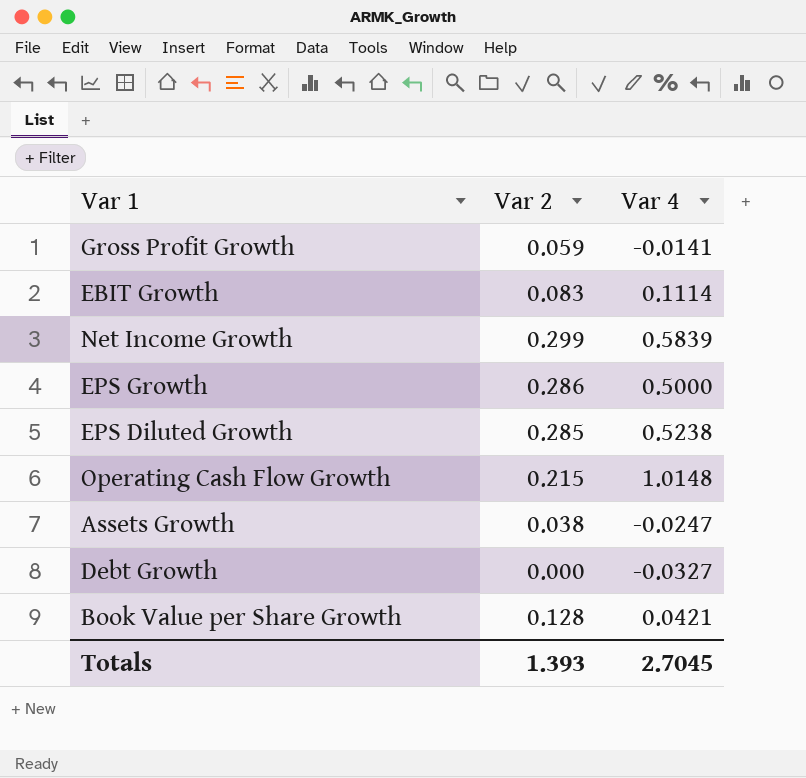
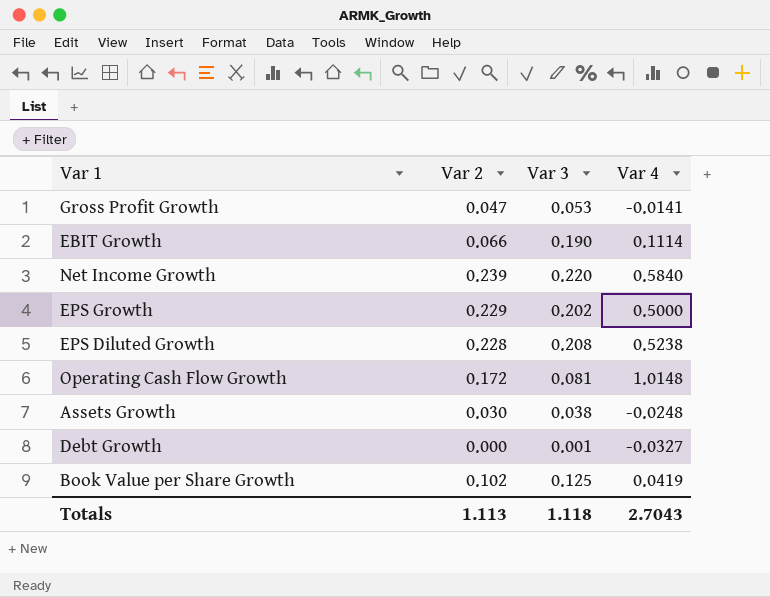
column Var 3 | position: none -> 3
Gross Profit Growth | Var 2: 0.059 -> 0.047
EBIT Growth | Var 2: 0.083 -> 0.066
Net Income Growth | Var 2: 0.299 -> 0.239
Net Income Growth | Var 4: 0.5839 -> 0.5840
EPS Growth | Var 2: 0.286 -> 0.229
EPS Diluted Growth | Var 2: 0.285 -> 0.228
Operating Cash Flow Growth | Var 2: 0.215 -> 0.172
Assets Growth | Var 2: 0.038 -> 0.030
Assets Growth | Var 4: -0.0247 -> -0.0248
Book Value per Share Growth | Var 2: 0.128 -> 0.102
Book Value per Share Growth | Var 4: 0.0421 -> 0.0419
Totals | Var 2: 1.393 -> 1.113
Totals | Var 4: 2.7045 -> 2.7043

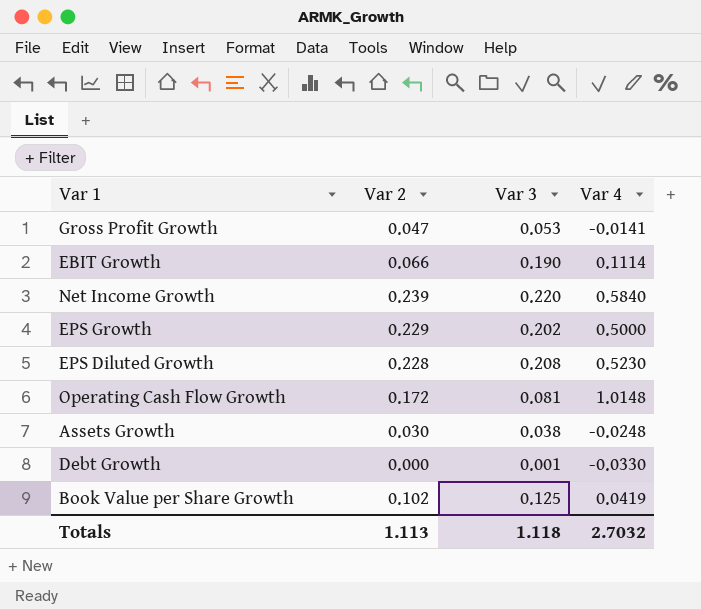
EPS Diluted Growth | Var 4: 0.5238 -> 0.5230
Debt Growth | Var 4: -0.0327 -> -0.0330
Totals | Var 4: 2.7043 -> 2.7032

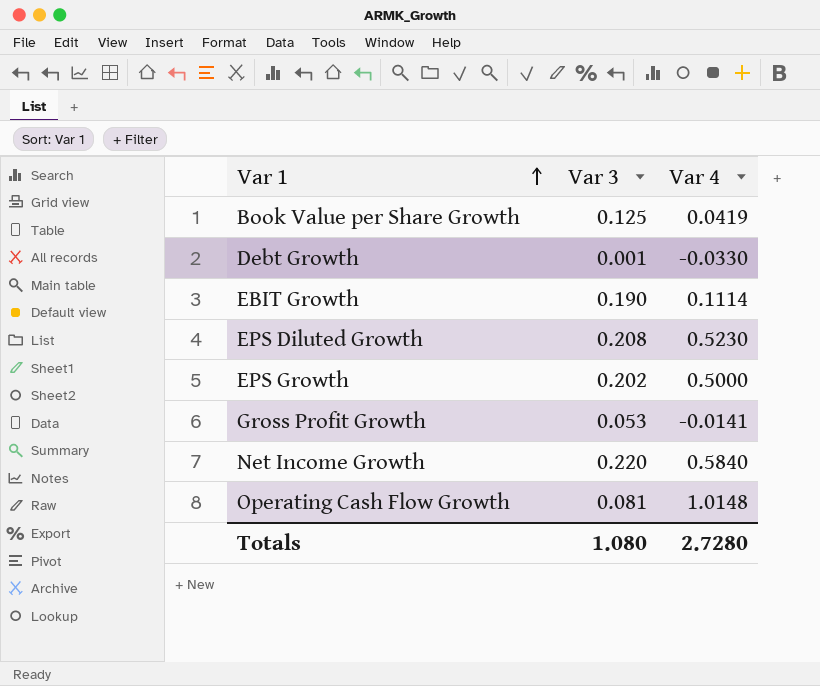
row order: none -> Var 1 ascending
column Var 2 | position: 2 -> none
row Assets Growth: 0.030 | 0.038 | -0.0248 -> none
Totals | Var 3: 1.118 -> 1.080
Totals | Var 4: 2.7032 -> 2.7280

